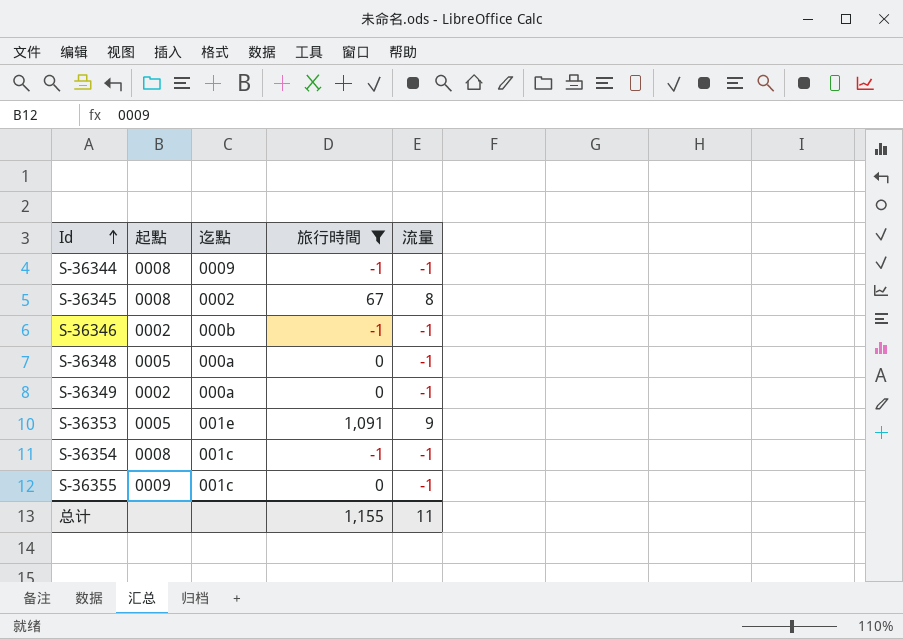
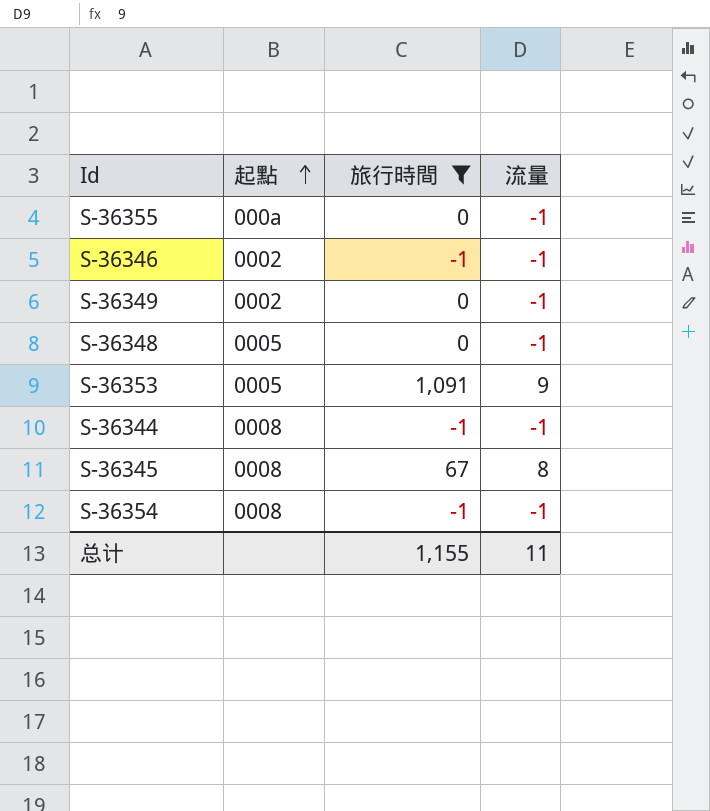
row order: Id ascending -> 起點 ascending
column 迄點 | position: 3 -> none
S-36355 | 起點: 0009 -> 000a

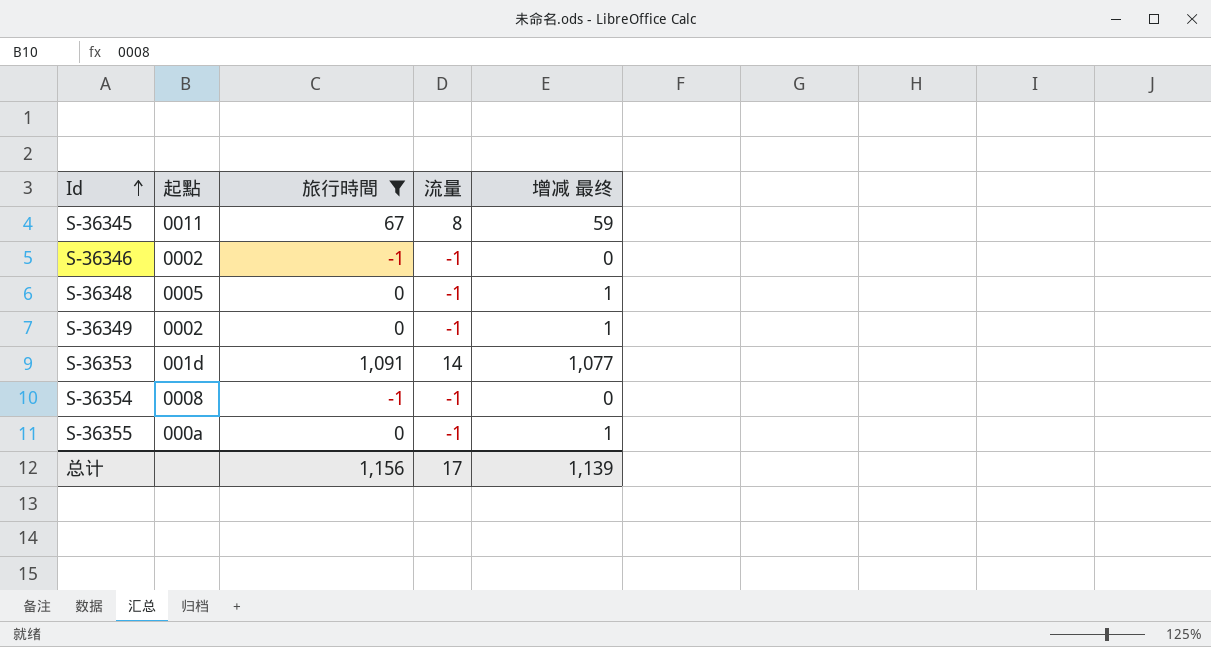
row order: 起點 ascending -> Id ascending
column 增减 最终 | formula: none -> [旅行時間] - [流量]
row S-36344: 0008 | -1 | -1 -> none
S-36345 | 起點: 0008 -> 0011
S-36353 | 起點: 0005 -> 001d
S-36353 | 流量: 9 -> 14
总计 | 旅行時間: 1,155 -> 1,156
总计 | 流量: 11 -> 17

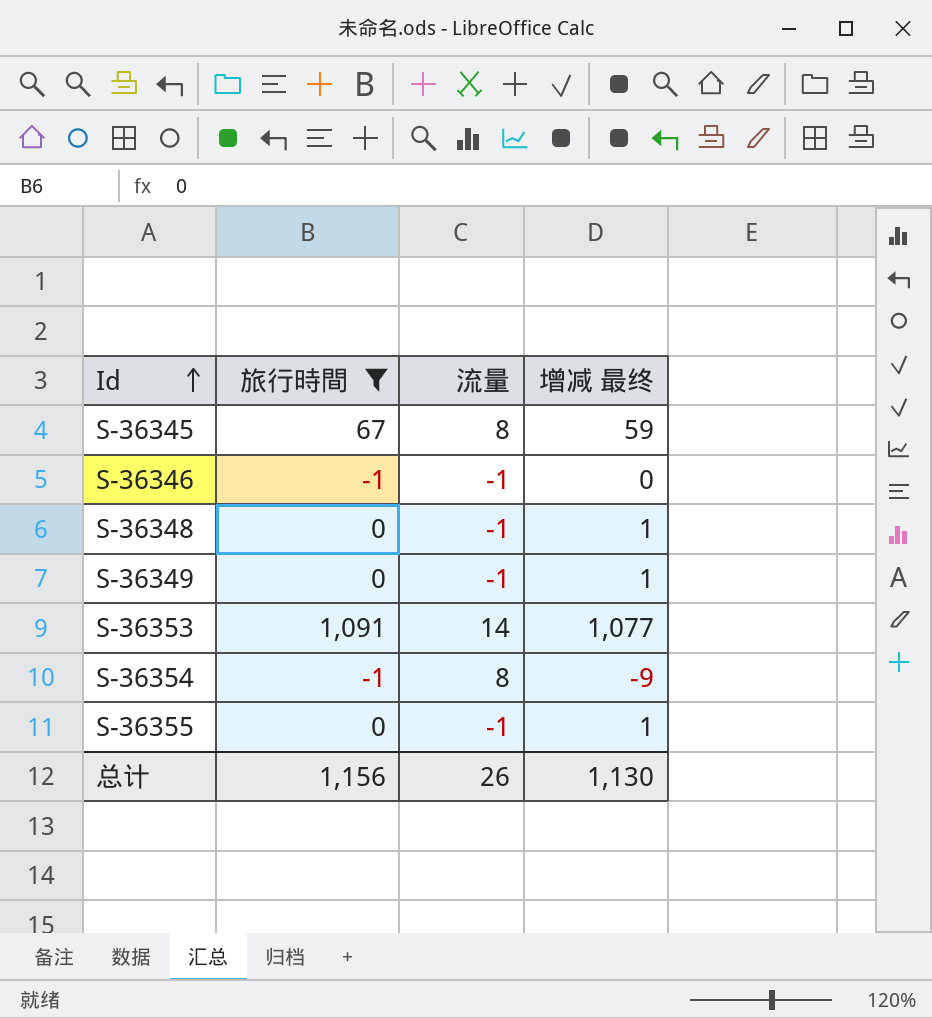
column 起點 | position: 2 -> none
S-36354 | 流量: -1 -> 8
S-36354 | 增减 最终: 0 -> -9
总计 | 流量: 17 -> 26
总计 | 增减 最终: 1,139 -> 1,130

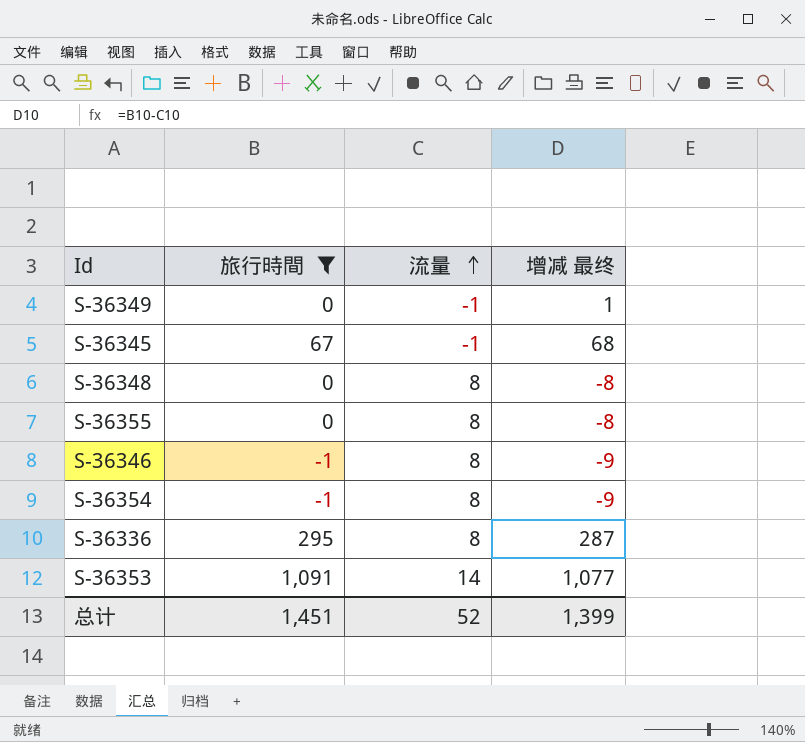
row order: Id ascending -> 流量 ascending
S-36345 | 流量: 8 -> -1
S-36345 | 增减 最终: 59 -> 68
S-36348 | 流量: -1 -> 8
S-36348 | 增减 最终: 1 -> -8
S-36355 | 流量: -1 -> 8
S-36355 | 增减 最终: 1 -> -8
S-36346 | 流量: -1 -> 8
S-36346 | 增减 最终: 0 -> -9
row S-36336: none -> 295 | 8 | 287
总计 | 旅行時間: 1,156 -> 1,451
总计 | 流量: 26 -> 52
总计 | 增减 最终: 1,130 -> 1,399

